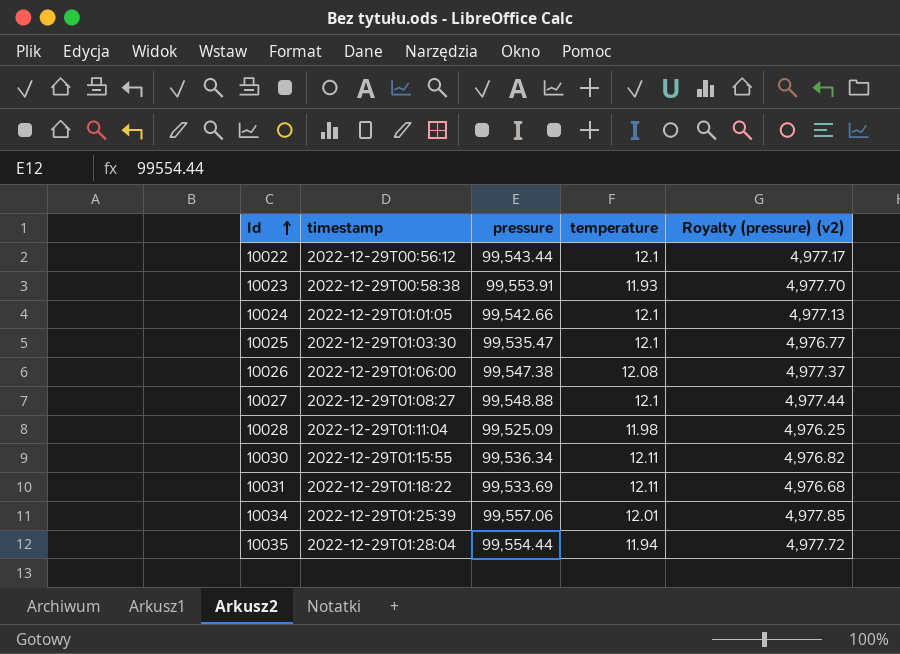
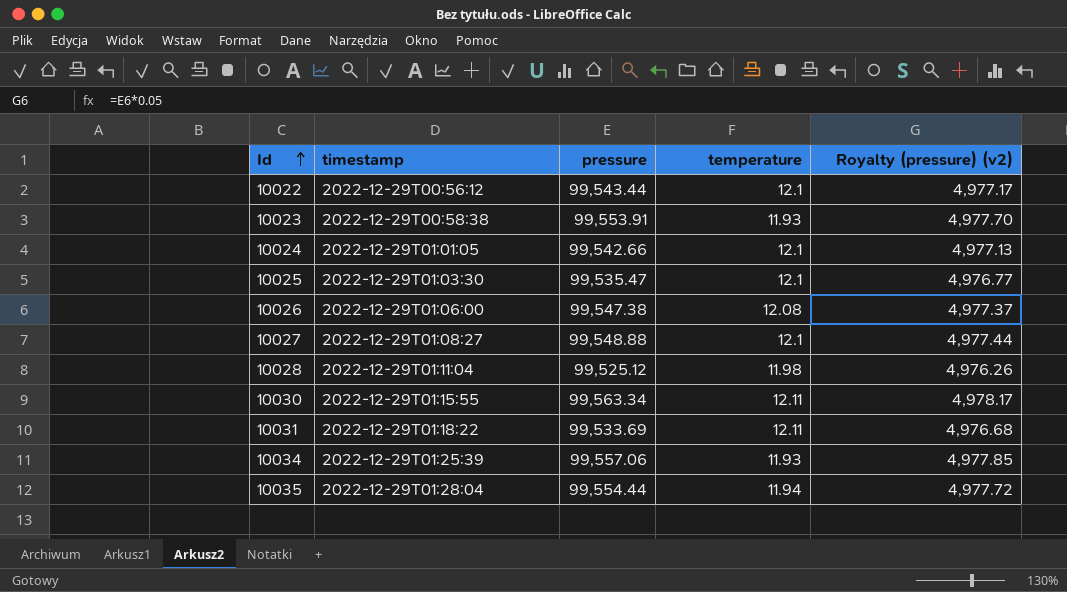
10028 | pressure: 99,525.09 -> 99,525.12
10028 | Royalty (pressure) (v2): 4,976.25 -> 4,976.26
10030 | pressure: 99,536.34 -> 99,563.34
10030 | Royalty (pressure) (v2): 4,976.82 -> 4,978.17
10034 | temperature: 12.01 -> 11.93

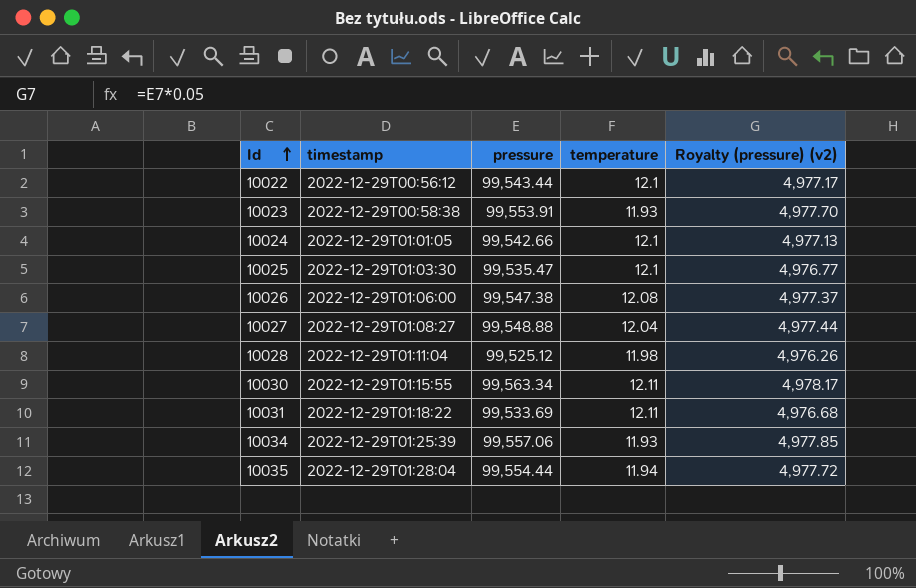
10027 | temperature: 12.1 -> 12.04

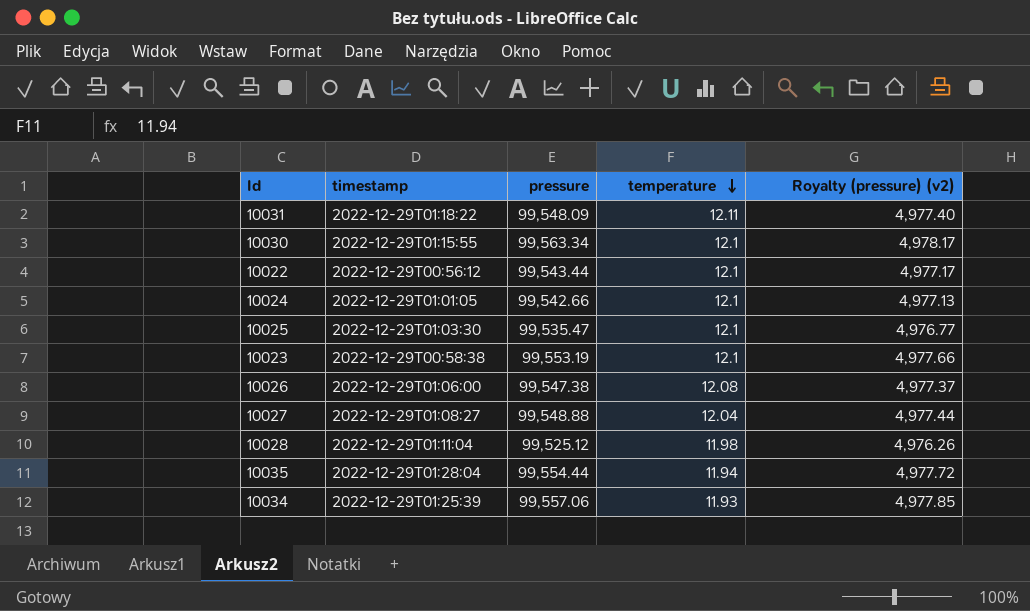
row order: Id ascending -> temperature descending
10031 | pressure: 99,533.69 -> 99,548.09
10031 | Royalty (pressure) (v2): 4,976.68 -> 4,977.40
10030 | temperature: 12.11 -> 12.1
10023 | pressure: 99,553.91 -> 99,553.19
10023 | temperature: 11.93 -> 12.1
10023 | Royalty (pressure) (v2): 4,977.70 -> 4,977.66

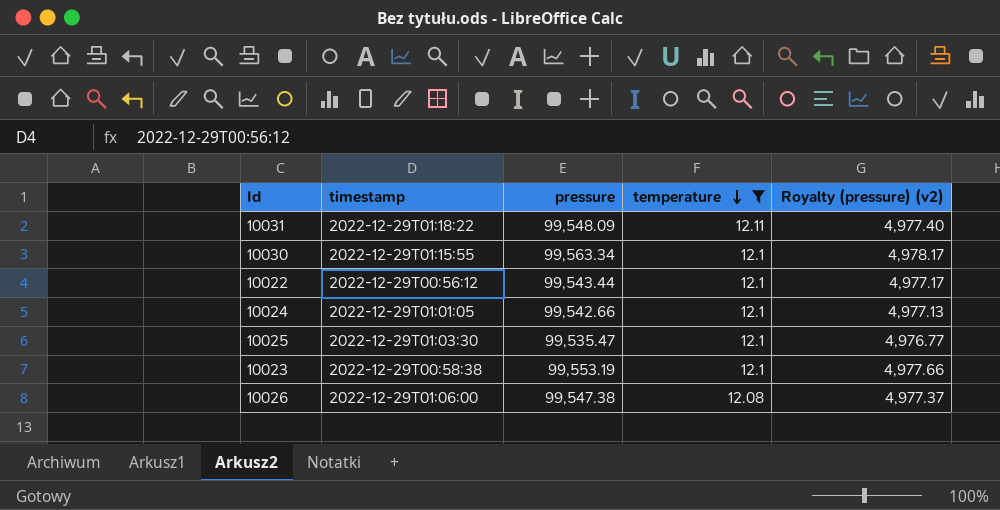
filter: none -> temperature >= 12.08

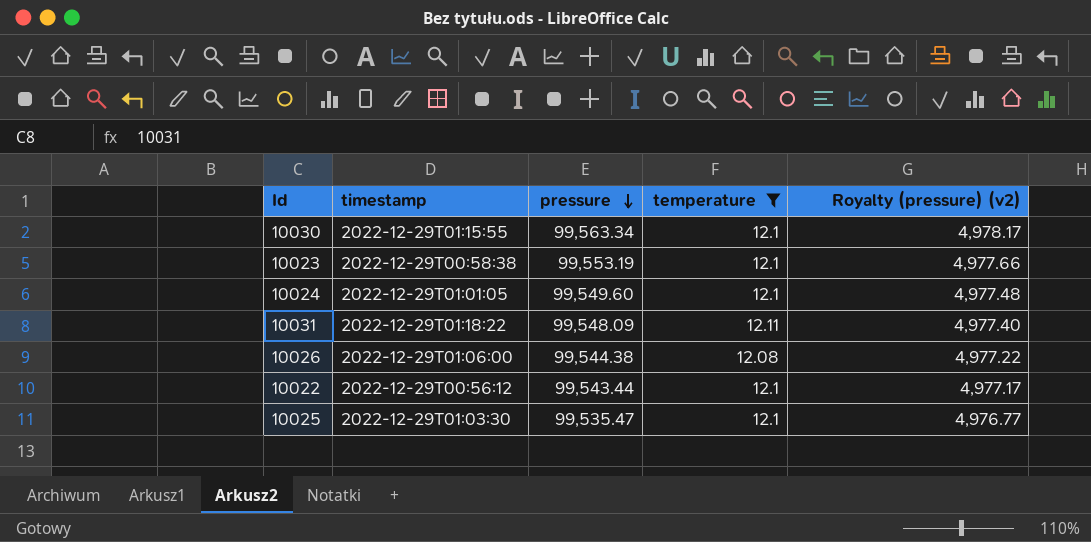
row order: temperature descending -> pressure descending
10024 | pressure: 99,542.66 -> 99,549.60
10024 | Royalty (pressure) (v2): 4,977.13 -> 4,977.48
10026 | pressure: 99,547.38 -> 99,544.38
10026 | Royalty (pressure) (v2): 4,977.37 -> 4,977.22

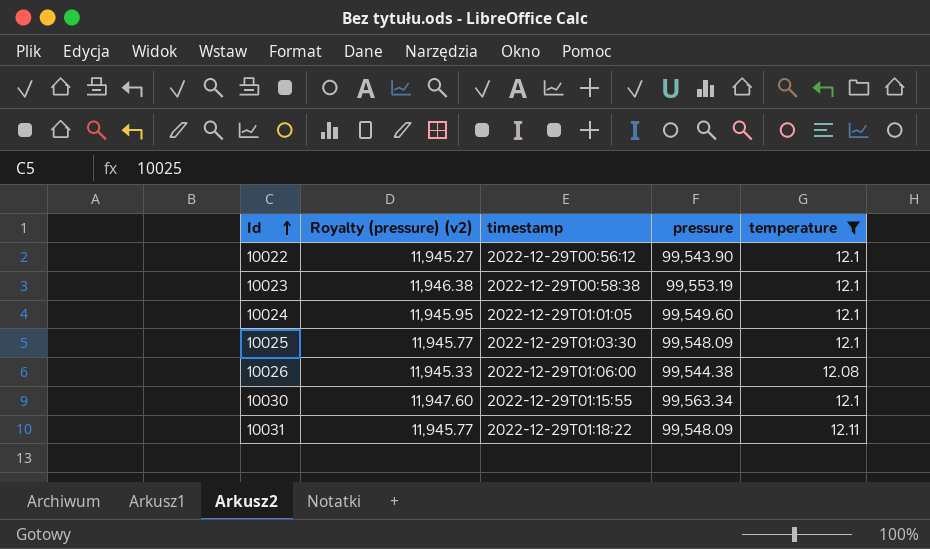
row order: pressure descending -> Id ascending
column Royalty (pressure) (v2) | formula: [pressure] * 0.05 -> [pressure] * 0.12
column Royalty (pressure) (v2) | position: 5 -> 2
10022 | pressure: 99,543.44 -> 99,543.90
10025 | pressure: 99,535.47 -> 99,548.09

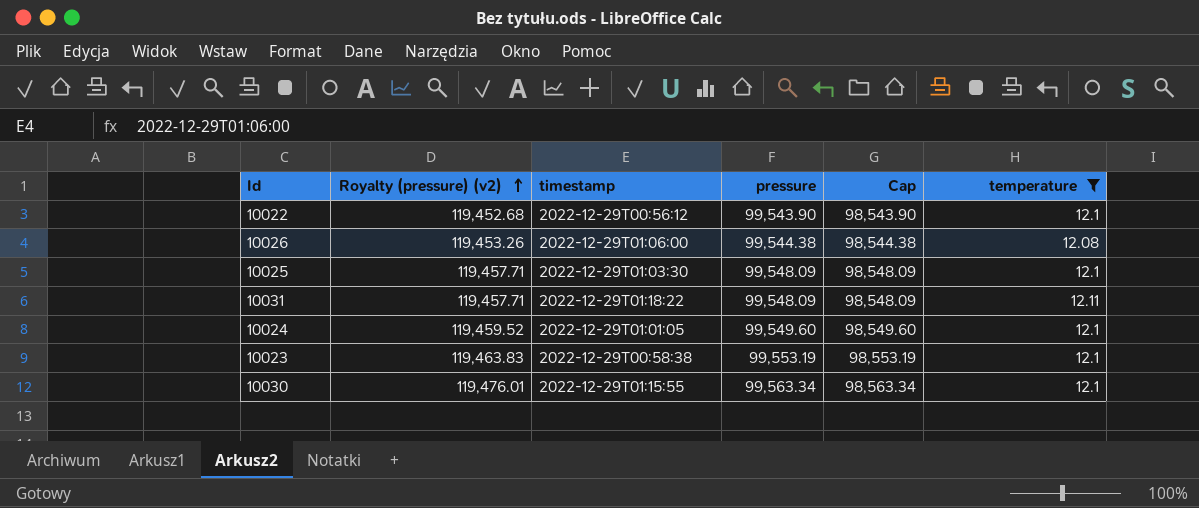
row order: Id ascending -> Royalty (pressure) (v2) ascending
column Royalty (pressure) (v2) | formula: [pressure] * 0.12 -> [pressure] * 1.2
column Cap | formula: none -> [pressure] - 1000

